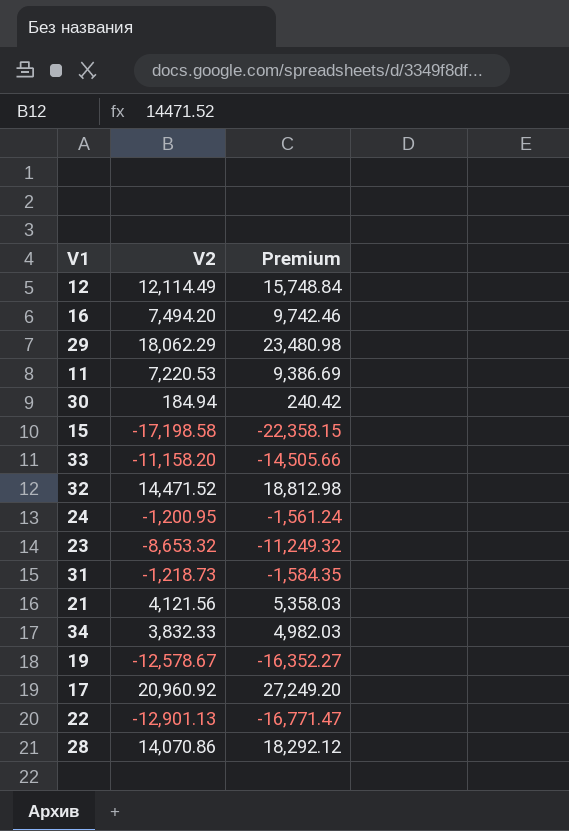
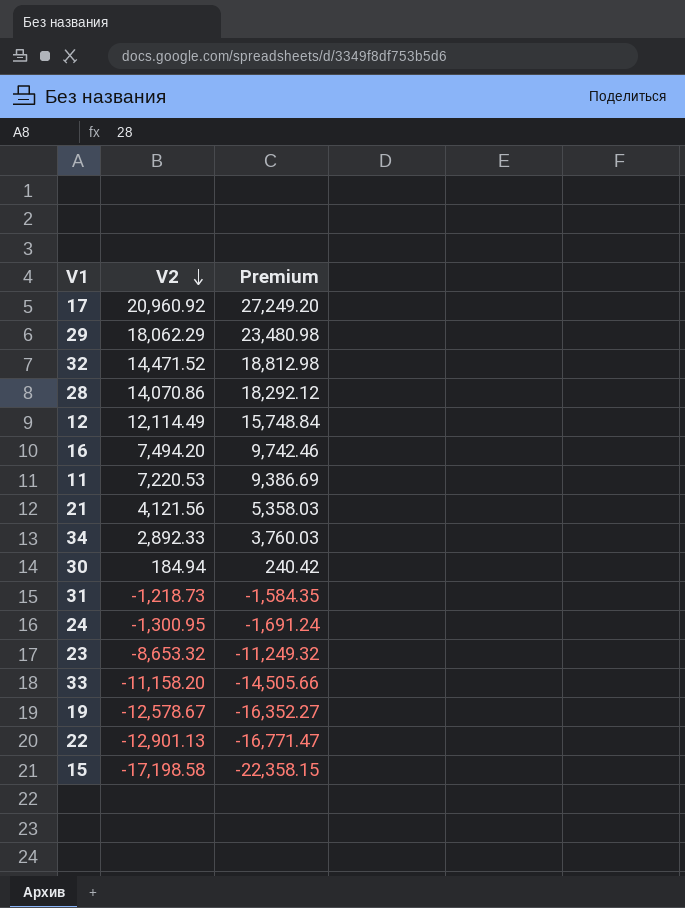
row order: none -> V2 descending
34 | V2: 3,832.33 -> 2,892.33
34 | Premium: 4,982.03 -> 3,760.03
24 | V2: -1,200.95 -> -1,300.95
24 | Premium: -1,561.24 -> -1,691.24

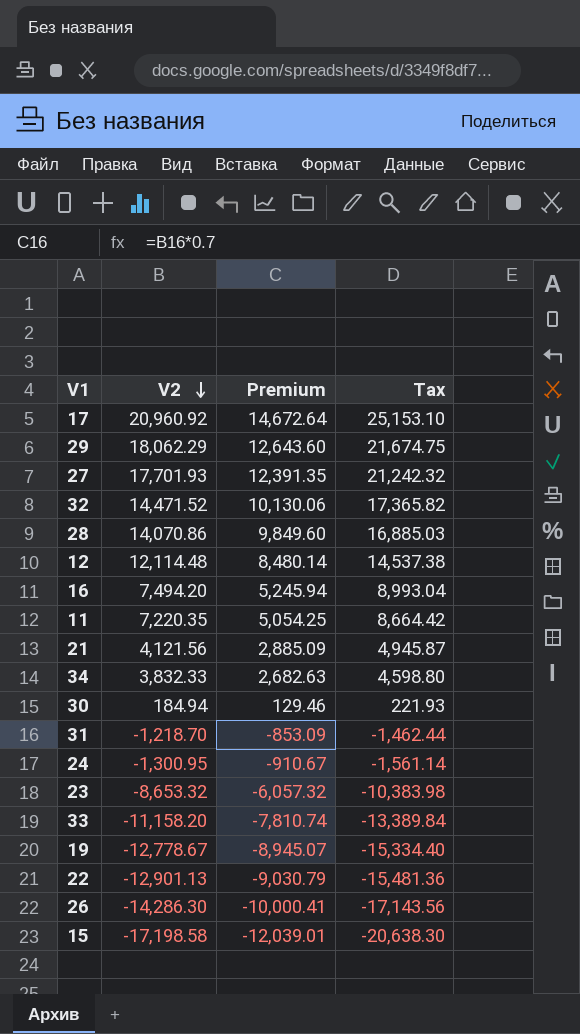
column Premium | formula: [V2] * 1.3 -> [V2] * 0.7
column Tax | formula: none -> [V2] * 1.2
row 27: none -> 17,701.93 | 12,391.35 | 21,242.32
12 | V2: 12,114.49 -> 12,114.48
11 | V2: 7,220.53 -> 7,220.35
34 | V2: 2,892.33 -> 3,832.33
31 | V2: -1,218.73 -> -1,218.70
19 | V2: -12,578.67 -> -12,778.67
row 26: none -> -14,286.30 | -10,000.41 | -17,143.56

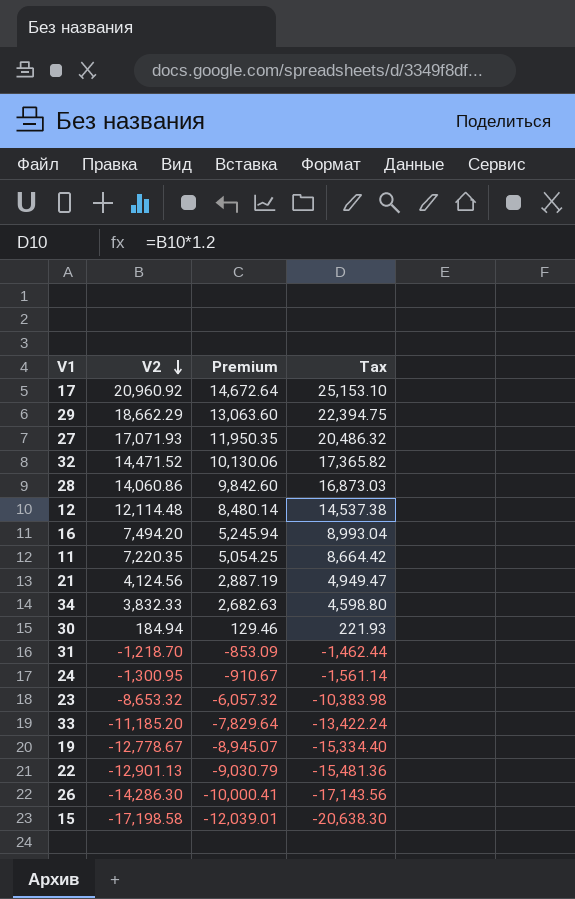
29 | V2: 18,062.29 -> 18,662.29
29 | Premium: 12,643.60 -> 13,063.60
29 | Tax: 21,674.75 -> 22,394.75
27 | V2: 17,701.93 -> 17,071.93
27 | Premium: 12,391.35 -> 11,950.35
27 | Tax: 21,242.32 -> 20,486.32
28 | V2: 14,070.86 -> 14,060.86
28 | Premium: 9,849.60 -> 9,842.60
28 | Tax: 16,885.03 -> 16,873.03
21 | V2: 4,121.56 -> 4,124.56
21 | Premium: 2,885.09 -> 2,887.19
21 | Tax: 4,945.87 -> 4,949.47
33 | V2: -11,158.20 -> -11,185.20
33 | Premium: -7,810.74 -> -7,829.64
33 | Tax: -13,389.84 -> -13,422.24

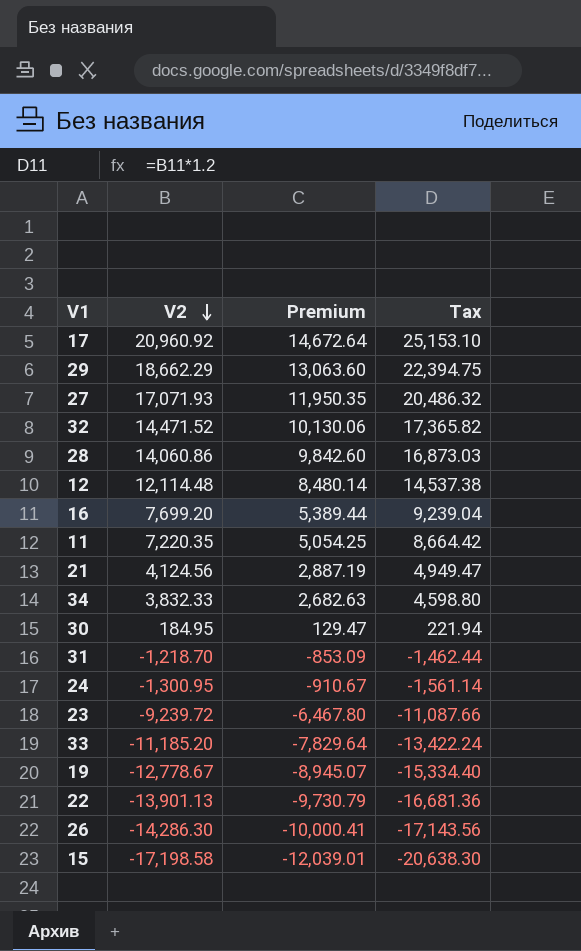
16 | V2: 7,494.20 -> 7,699.20
16 | Premium: 5,245.94 -> 5,389.44
16 | Tax: 8,993.04 -> 9,239.04
30 | V2: 184.94 -> 184.95
30 | Premium: 129.46 -> 129.47
30 | Tax: 221.93 -> 221.94
23 | V2: -8,653.32 -> -9,239.72
23 | Premium: -6,057.32 -> -6,467.80
23 | Tax: -10,383.98 -> -11,087.66
22 | V2: -12,901.13 -> -13,901.13
22 | Premium: -9,030.79 -> -9,730.79
22 | Tax: -15,481.36 -> -16,681.36

